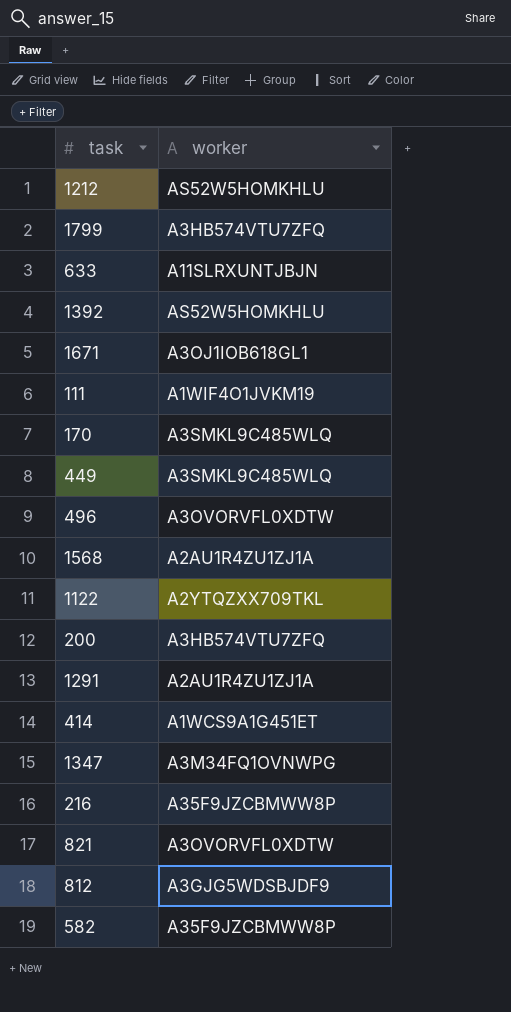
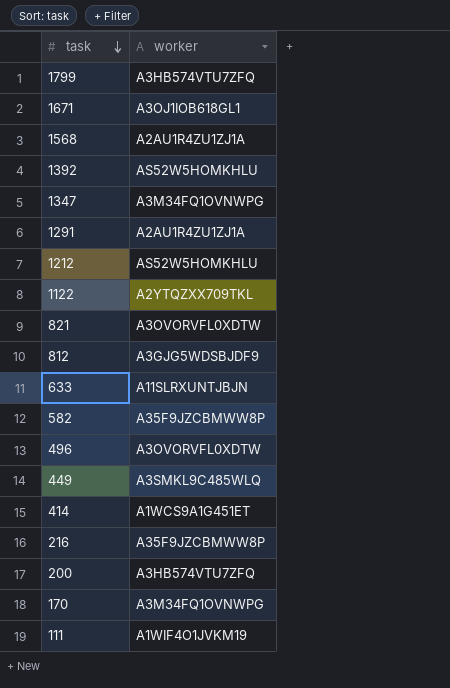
row order: none -> task descending
170 | worker: A3SMKL9C485WLQ -> A3M34FQ1OVNWPG

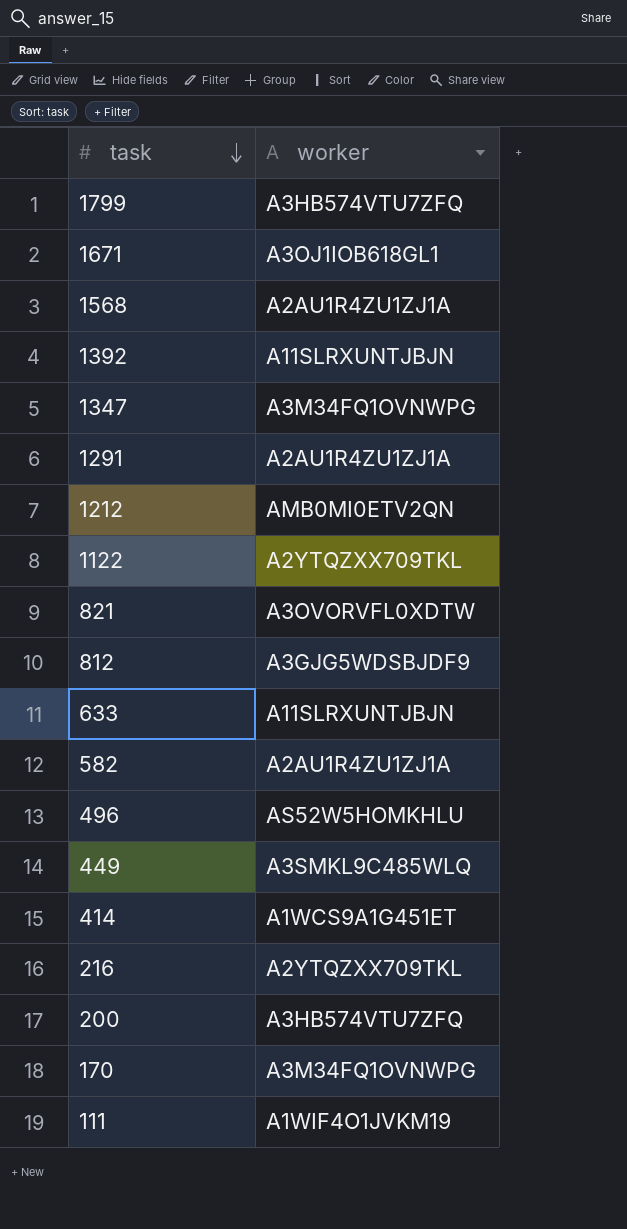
1392 | worker: AS52W5HOMKHLU -> A11SLRXUNTJBJN
1212 | worker: AS52W5HOMKHLU -> AMB0MI0ETV2QN
582 | worker: A35F9JZCBMWW8P -> A2AU1R4ZU1ZJ1A
496 | worker: A3OVORVFL0XDTW -> AS52W5HOMKHLU
216 | worker: A35F9JZCBMWW8P -> A2YTQZXX709TKL

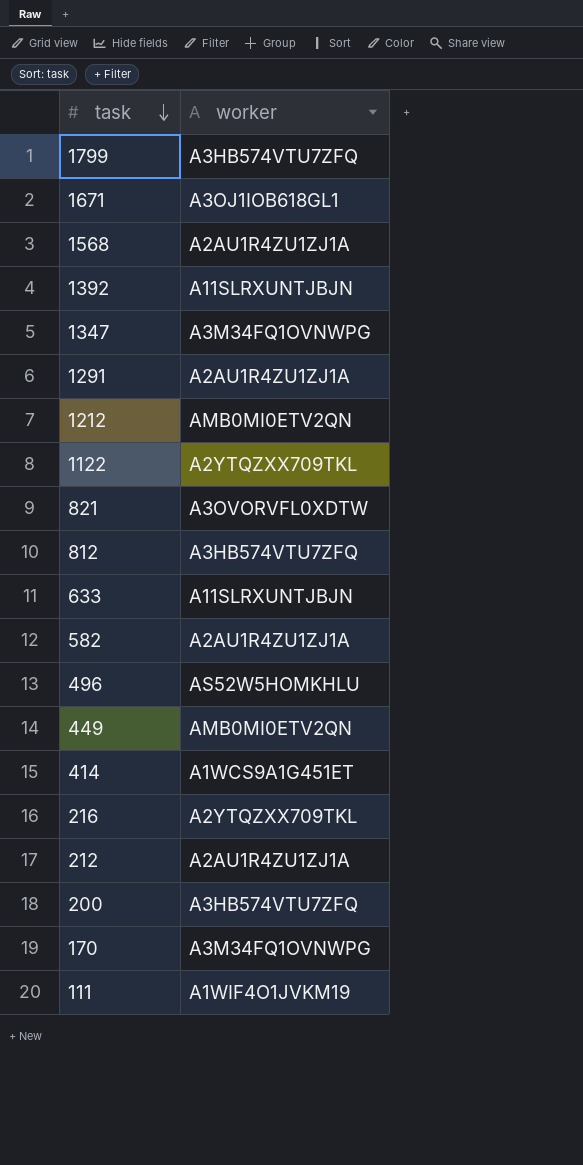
812 | worker: A3GJG5WDSBJDF9 -> A3HB574VTU7ZFQ
449 | worker: A3SMKL9C485WLQ -> AMB0MI0ETV2QN
row 212: none -> A2AU1R4ZU1ZJ1A

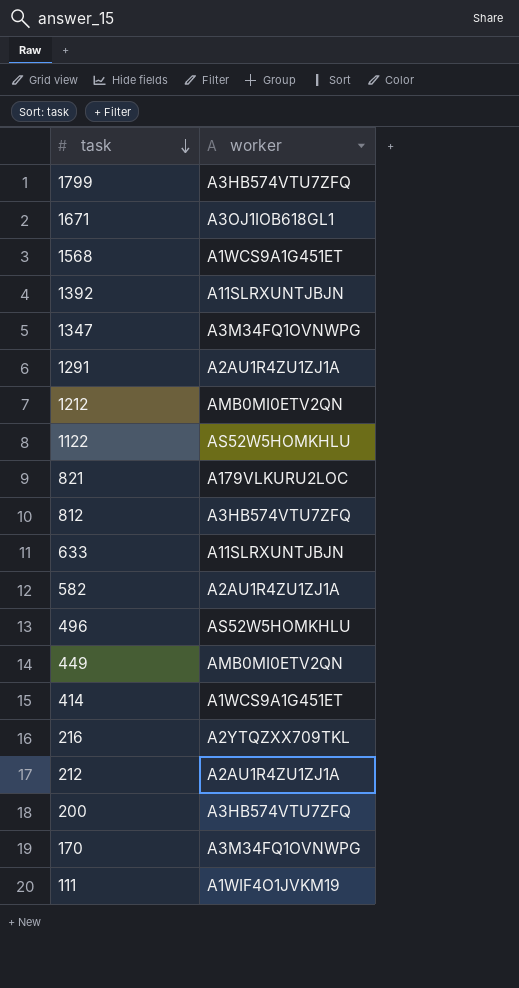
1568 | worker: A2AU1R4ZU1ZJ1A -> A1WCS9A1G451ET
1122 | worker: A2YTQZXX709TKL -> AS52W5HOMKHLU
821 | worker: A3OVORVFL0XDTW -> A179VLKURU2LOC

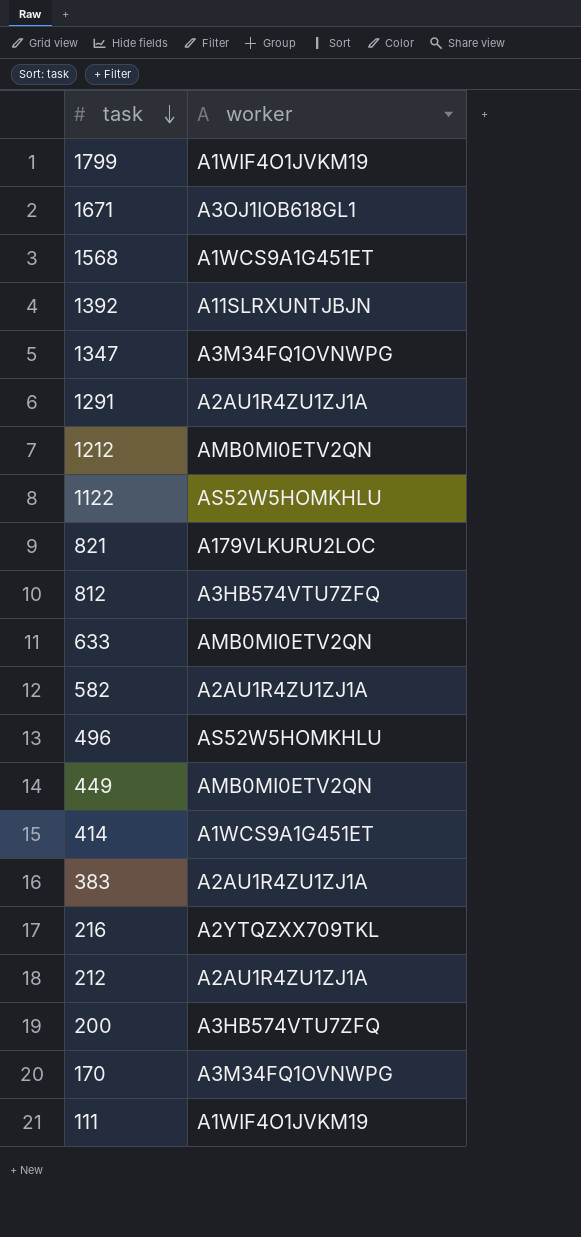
1799 | worker: A3HB574VTU7ZFQ -> A1WIF4O1JVKM19
633 | worker: A11SLRXUNTJBJN -> AMB0MI0ETV2QN
row 383: none -> A2AU1R4ZU1ZJ1A

